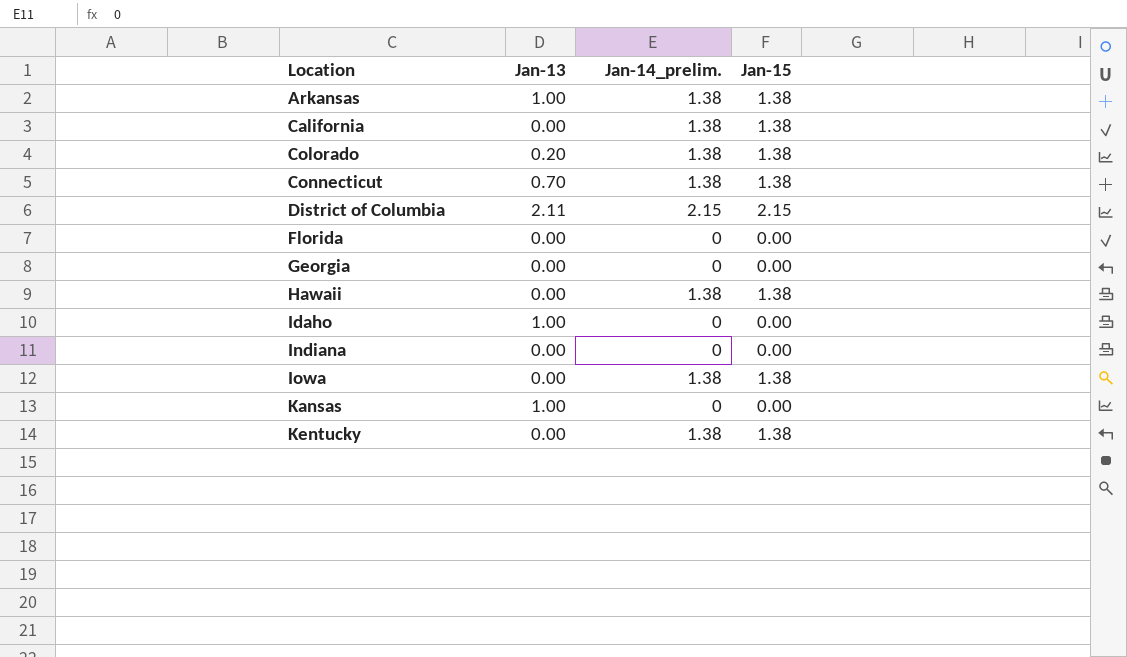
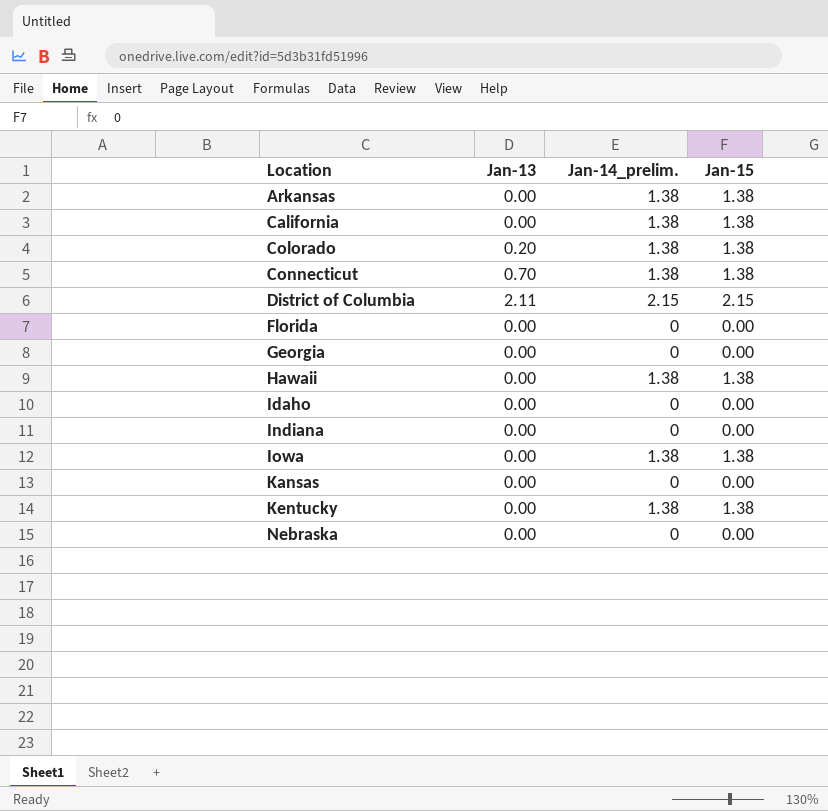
Arkansas | Jan-13: 1.00 -> 0.00
Idaho | Jan-13: 1.00 -> 0.00
Kansas | Jan-13: 1.00 -> 0.00
row Nebraska: none -> 0.00 | 0 | 0.00

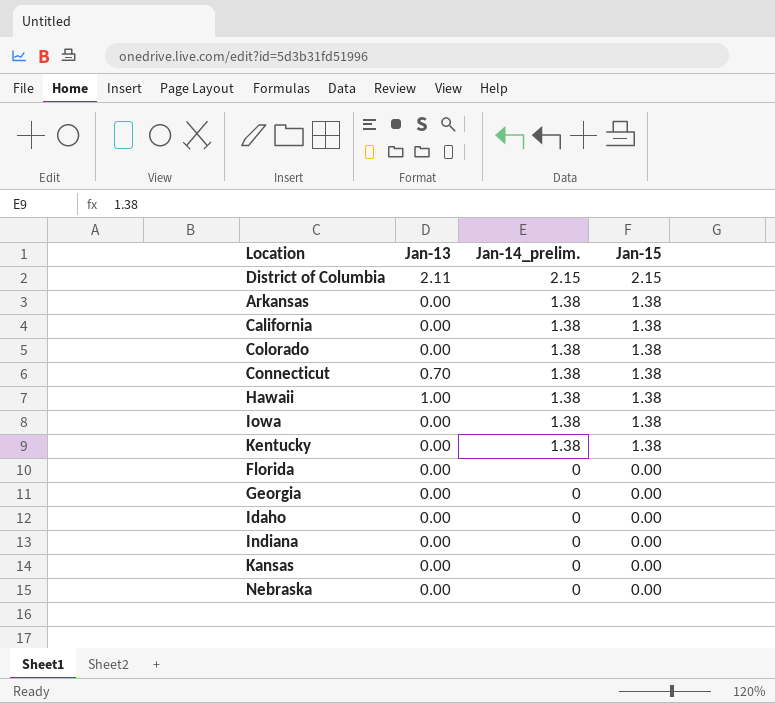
row order: Location ascending -> Jan-14_prelim. descending
Colorado | Jan-13: 0.20 -> 0.00
Hawaii | Jan-13: 0.00 -> 1.00

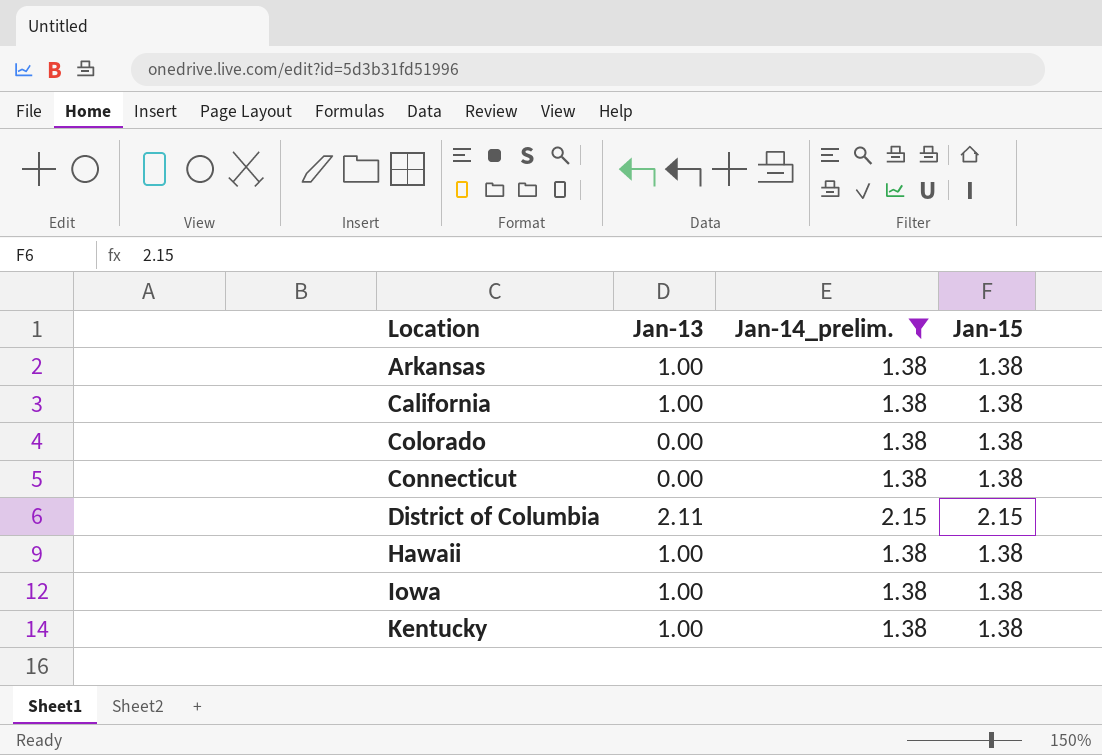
filter: none -> Jan-14_prelim. != 0
row order: Jan-14_prelim. descending -> Location ascending
Arkansas | Jan-13: 0.00 -> 1.00
California | Jan-13: 0.00 -> 1.00
Connecticut | Jan-13: 0.70 -> 0.00
Iowa | Jan-13: 0.00 -> 1.00
Kentucky | Jan-13: 0.00 -> 1.00

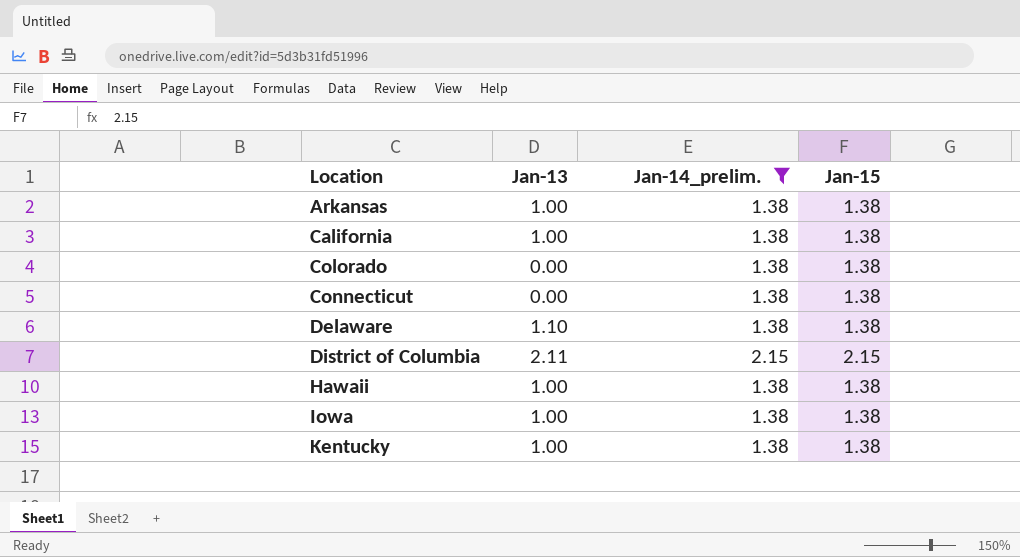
row Delaware: none -> 1.10 | 1.38 | 1.38

